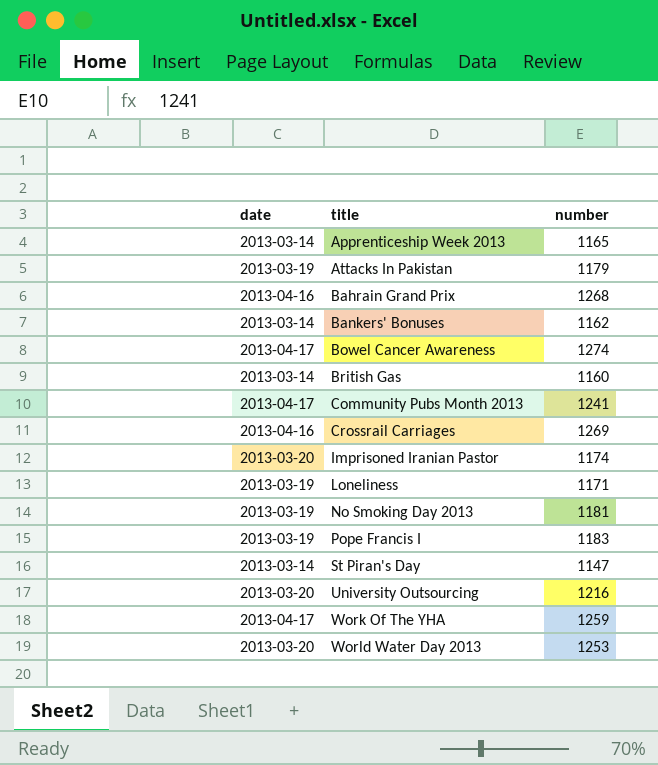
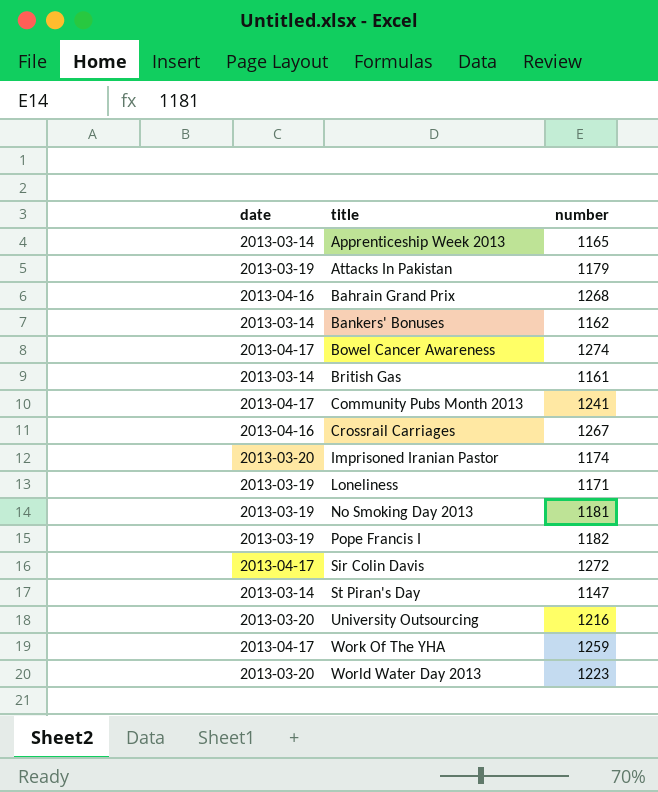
British Gas | number: 1160 -> 1161
Crossrail Carriages | number: 1269 -> 1267
Pope Francis I | number: 1183 -> 1182
row Sir Colin Davis: none -> 2013-04-17 | 1272
World Water Day 2013 | number: 1253 -> 1223

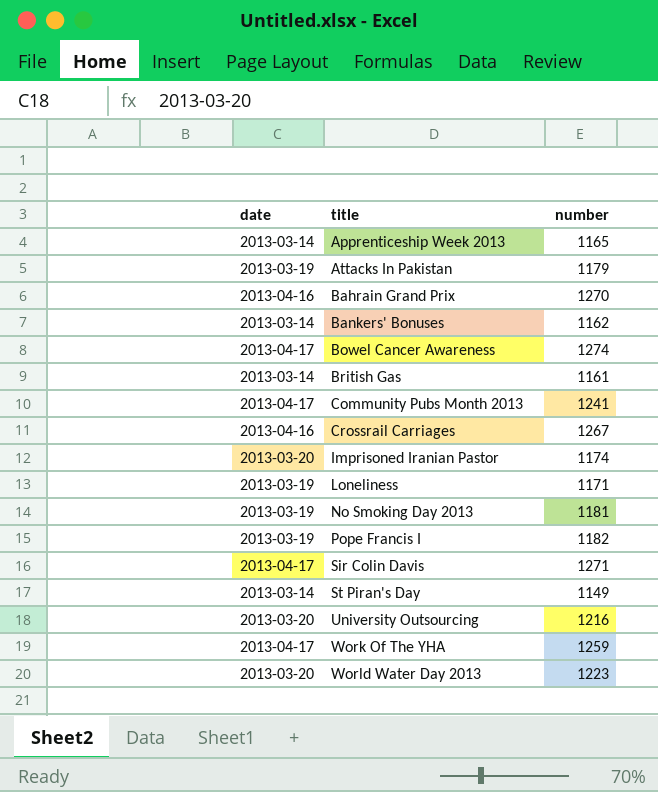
Bahrain Grand Prix | number: 1268 -> 1270
Sir Colin Davis | number: 1272 -> 1271
St Piran's Day | number: 1147 -> 1149

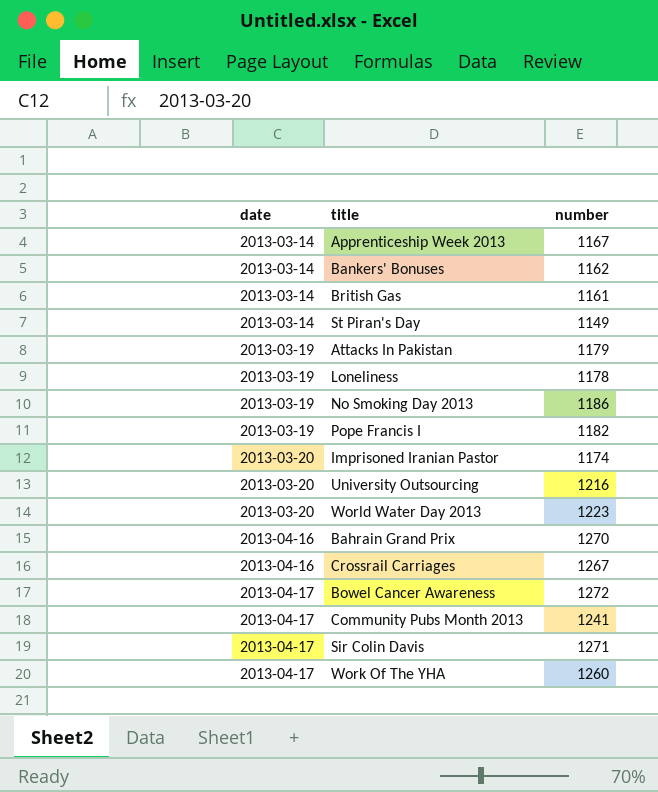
row order: title ascending -> date ascending
Apprenticeship Week 2013 | number: 1165 -> 1167
Loneliness | number: 1171 -> 1178
No Smoking Day 2013 | number: 1181 -> 1186
Bowel Cancer Awareness | number: 1274 -> 1272
Work Of The YHA | number: 1259 -> 1260

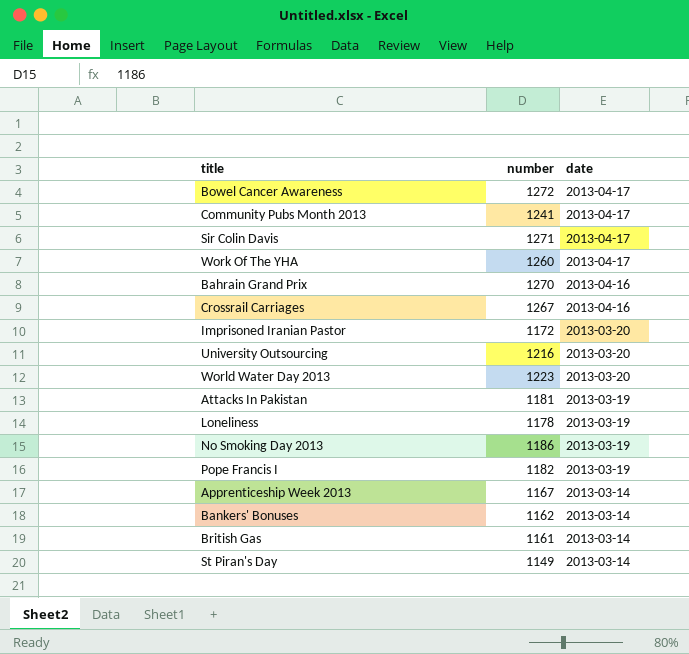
row order: date ascending -> date descending
column date | position: 1 -> 3
Imprisoned Iranian Pastor | number: 1174 -> 1172
Attacks In Pakistan | number: 1179 -> 1181

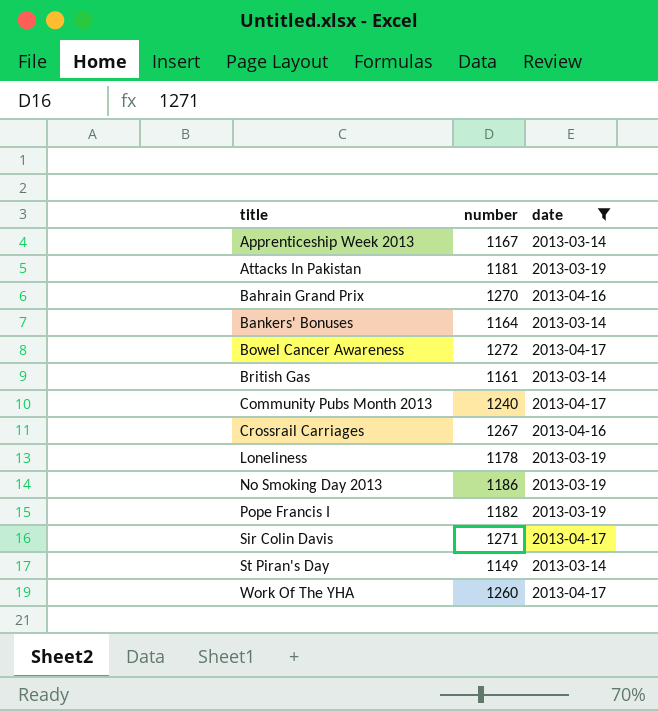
filter: none -> date != 2013-03-20
row order: date descending -> title ascending
Bankers' Bonuses | number: 1162 -> 1164
Community Pubs Month 2013 | number: 1241 -> 1240

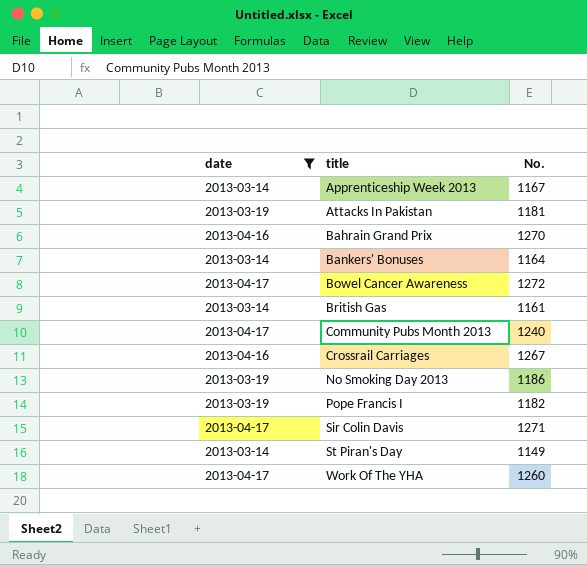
column date | position: 3 -> 1
column name: number -> No.
row Loneliness: 1178 | 2013-03-19 -> none

